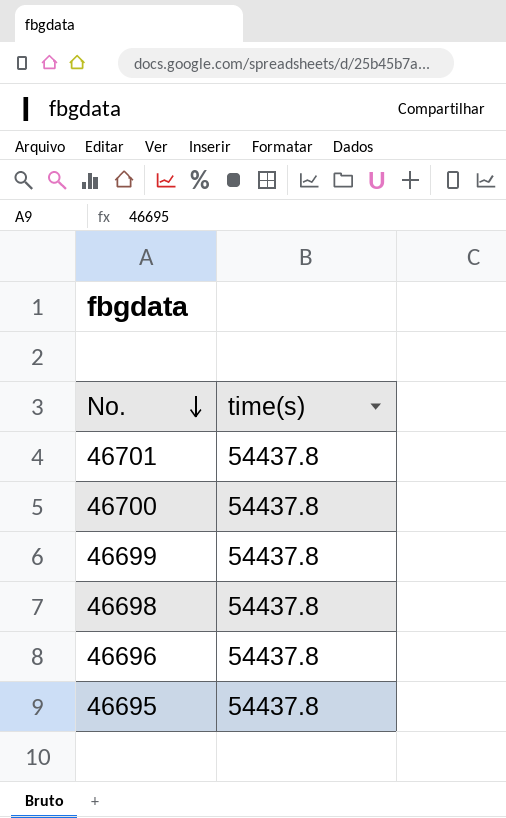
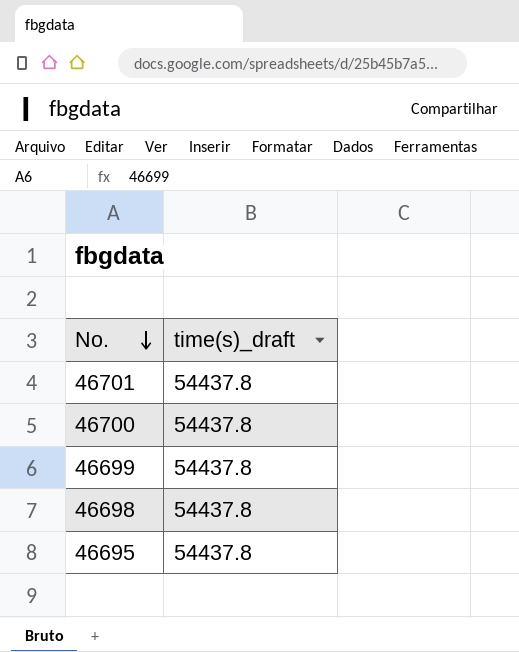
column name: time(s) -> time(s)_draft
row 46696: 54437.8 -> none

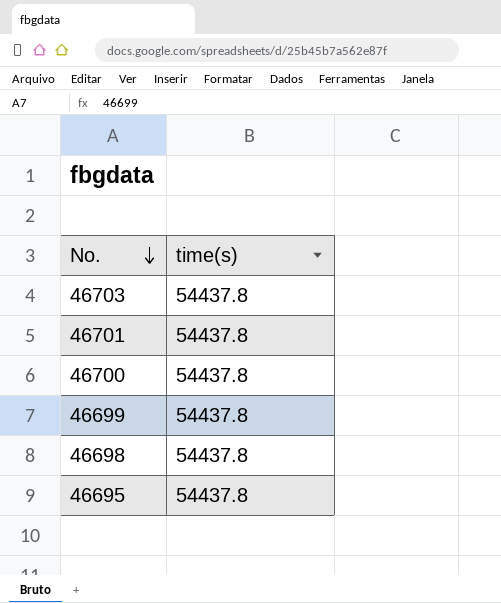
column name: time(s)_draft -> time(s)
row 46703: none -> 54437.8

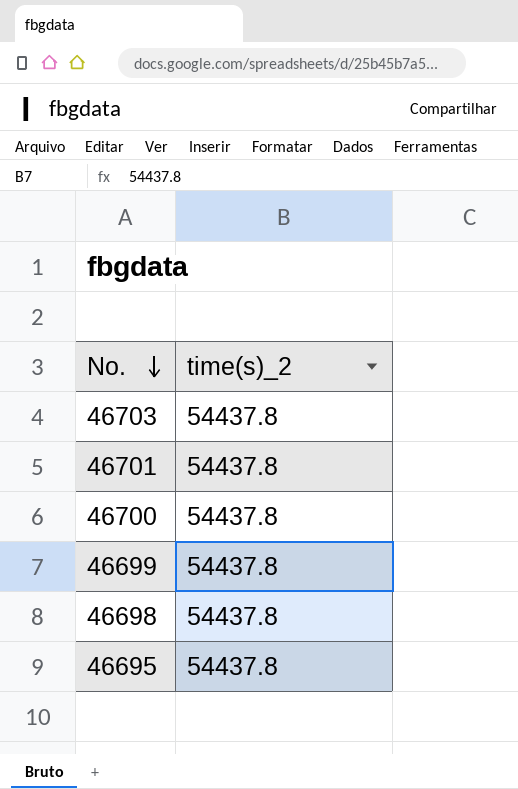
column name: time(s) -> time(s)_2

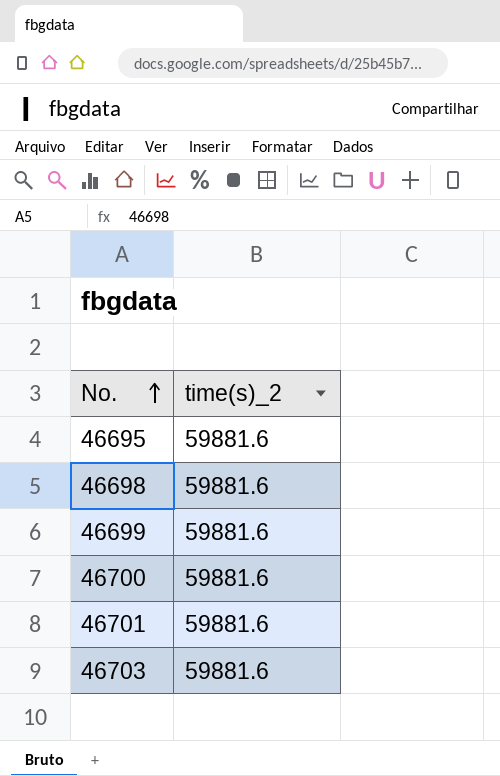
row order: No. descending -> No. ascending
46695 | time(s)_2: 54437.8 -> 59881.6
46698 | time(s)_2: 54437.8 -> 59881.6
46699 | time(s)_2: 54437.8 -> 59881.6
46700 | time(s)_2: 54437.8 -> 59881.6
46701 | time(s)_2: 54437.8 -> 59881.6
46703 | time(s)_2: 54437.8 -> 59881.6

